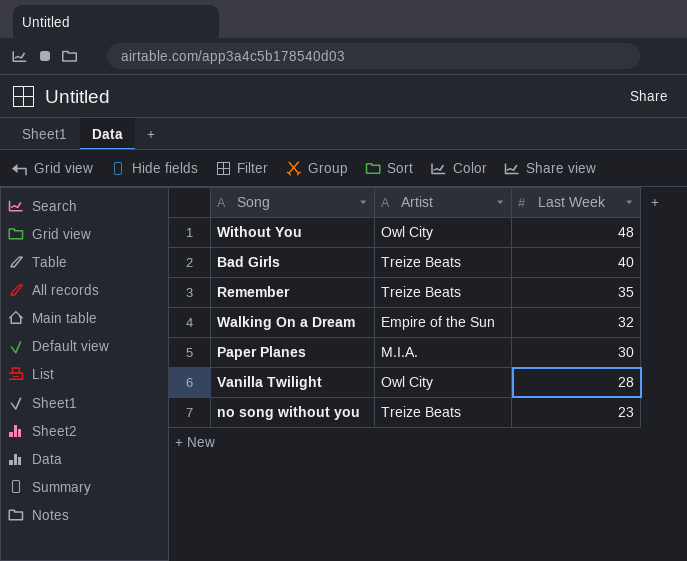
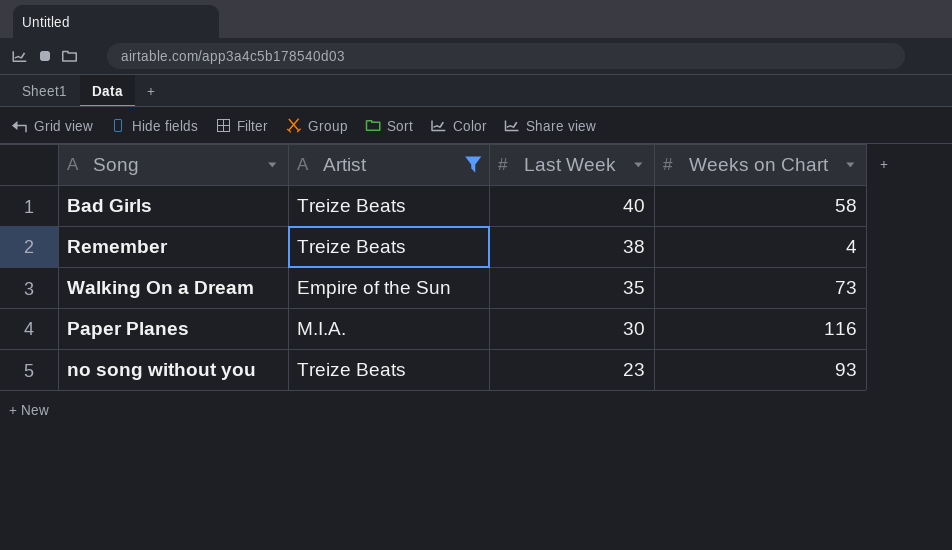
filter: none -> Artist != Owl City
column Weeks on Chart | position: none -> 4
Remember | Last Week: 35 -> 38
Walking On a Dream | Last Week: 32 -> 35

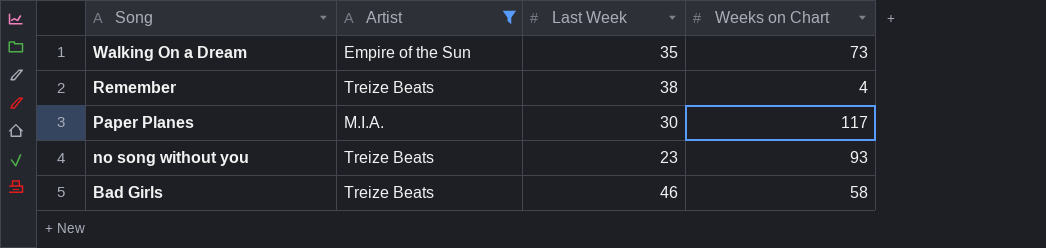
row order: Last Week descending -> Song descending
Paper Planes | Weeks on Chart: 116 -> 117
Bad Girls | Last Week: 40 -> 46

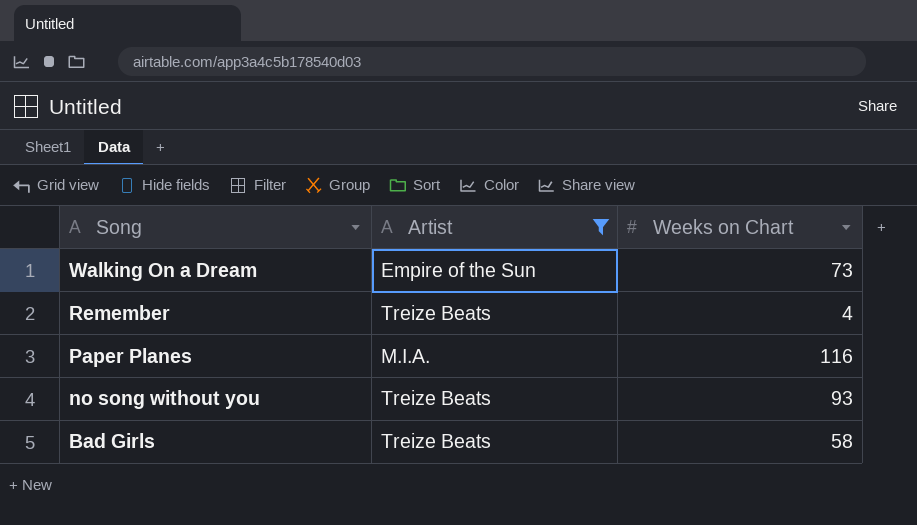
column Last Week | position: 3 -> none
Paper Planes | Weeks on Chart: 117 -> 116

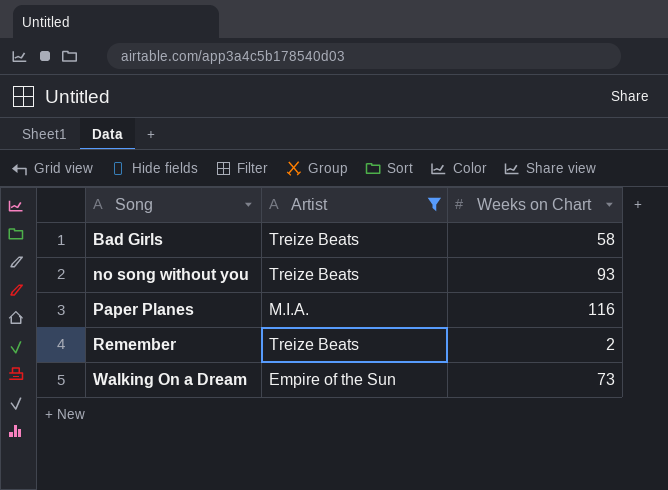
row order: Song descending -> Song ascending
Remember | Weeks on Chart: 4 -> 2

